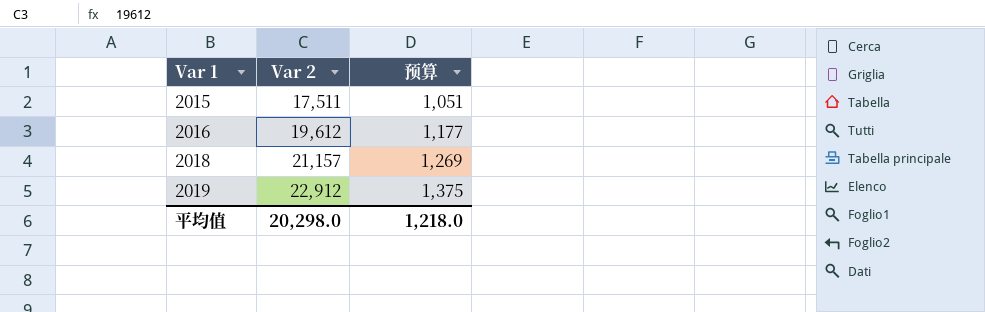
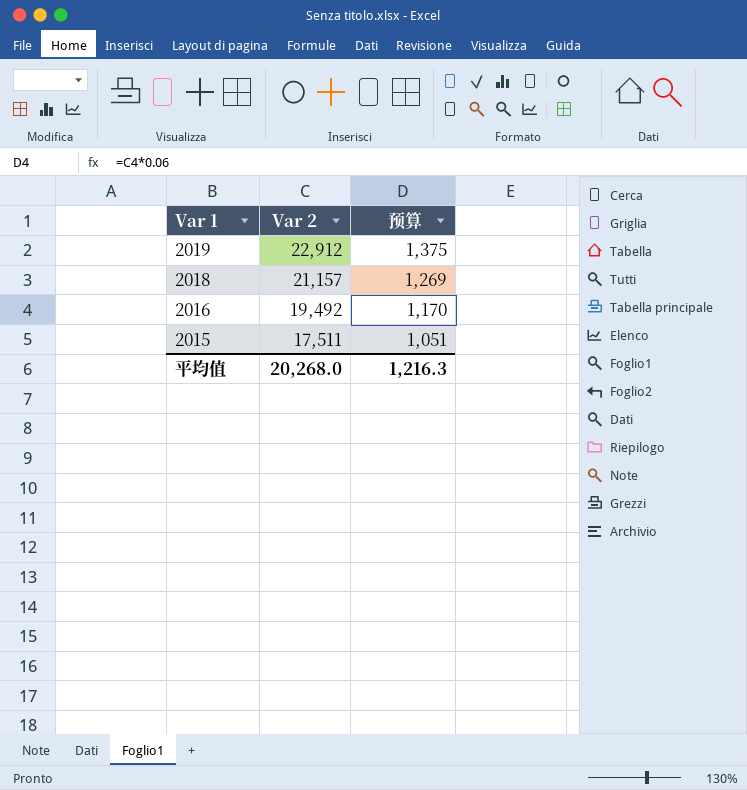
row order: Var 1 ascending -> Var 1 descending
2016 | Var 2: 19,612 -> 19,492
2016 | 预算: 1,177 -> 1,170
平均值 | Var 2: 20,298.0 -> 20,268.0
平均值 | 预算: 1,218.0 -> 1,216.3

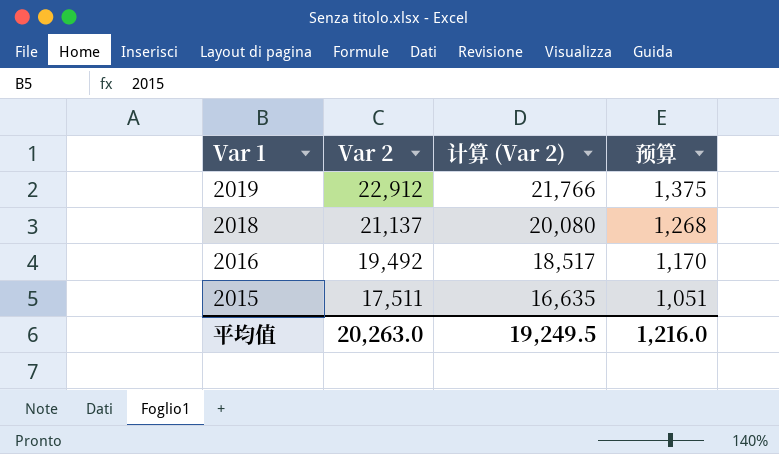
column 计算 (Var 2) | formula: none -> [Var 2] * 0.95
2018 | Var 2: 21,157 -> 21,137
2018 | 预算: 1,269 -> 1,268
平均值 | Var 2: 20,268.0 -> 20,263.0
平均值 | 预算: 1,216.3 -> 1,216.0

